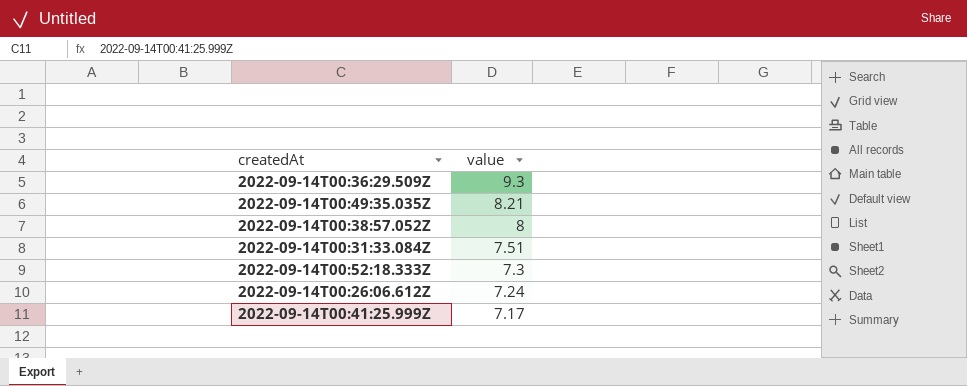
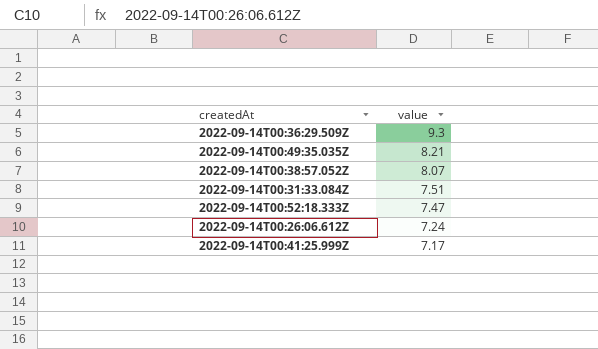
2022-09-14T00:38:57.052Z | value: 8 -> 8.07
2022-09-14T00:52:18.333Z | value: 7.3 -> 7.47

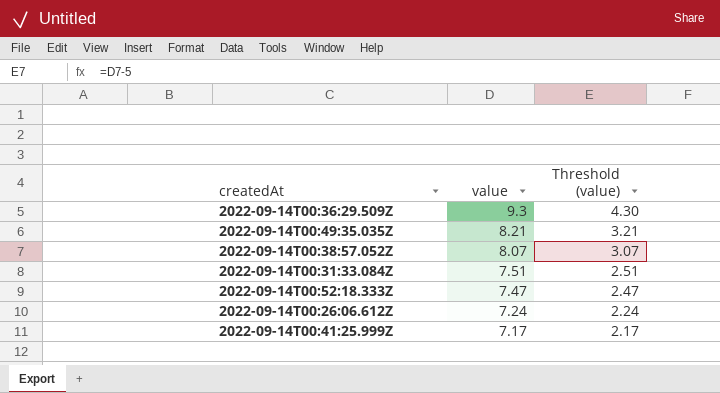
column Threshold (value) | formula: none -> [value] - 5

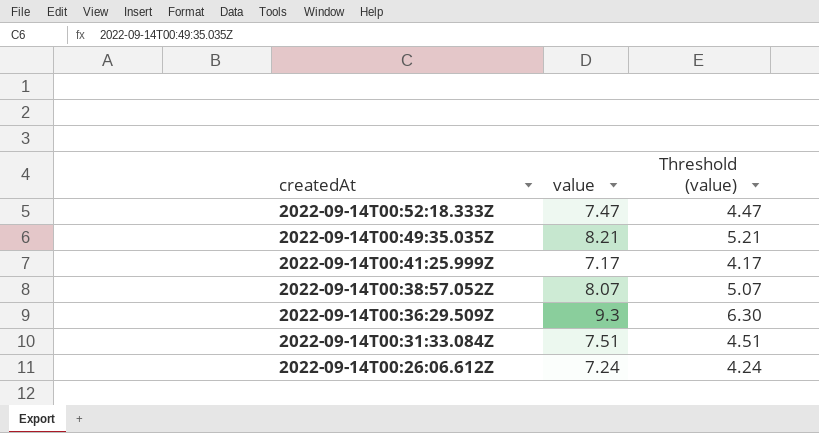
row order: value descending -> createdAt descending
column Threshold (value) | formula: [value] - 5 -> [value] - 3

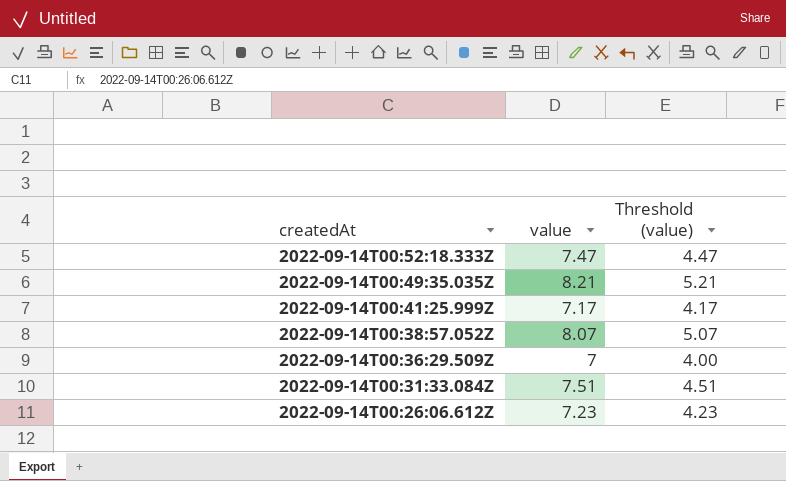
2022-09-14T00:36:29.509Z | value: 9.3 -> 7
2022-09-14T00:36:29.509Z | Threshold (value): 6.30 -> 4.00
2022-09-14T00:26:06.612Z | value: 7.24 -> 7.23
2022-09-14T00:26:06.612Z | Threshold (value): 4.24 -> 4.23

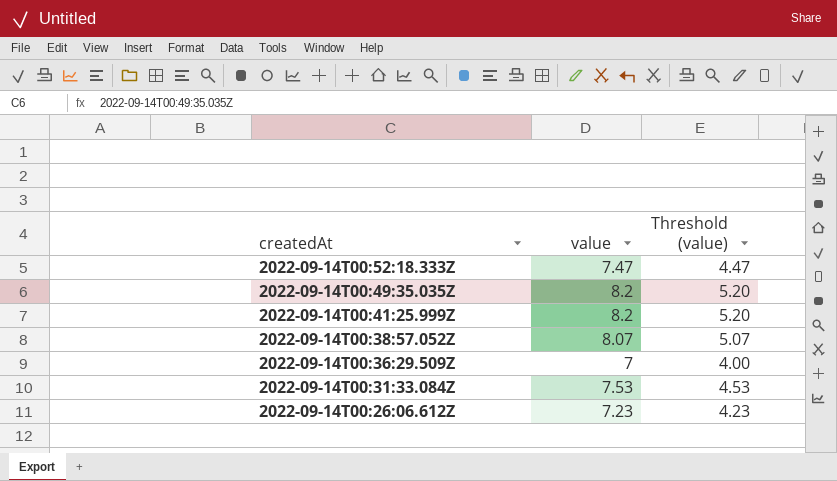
2022-09-14T00:49:35.035Z | value: 8.21 -> 8.2
2022-09-14T00:49:35.035Z | Threshold (value): 5.21 -> 5.20
2022-09-14T00:41:25.999Z | value: 7.17 -> 8.2
2022-09-14T00:41:25.999Z | Threshold (value): 4.17 -> 5.20
2022-09-14T00:31:33.084Z | value: 7.51 -> 7.53
2022-09-14T00:31:33.084Z | Threshold (value): 4.51 -> 4.53

